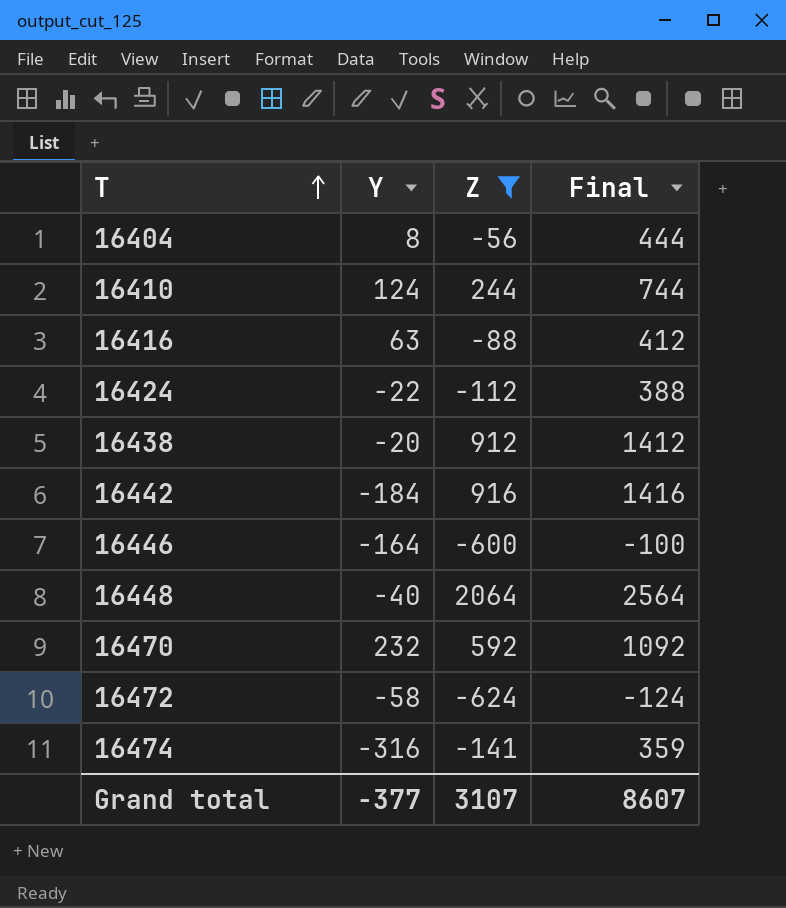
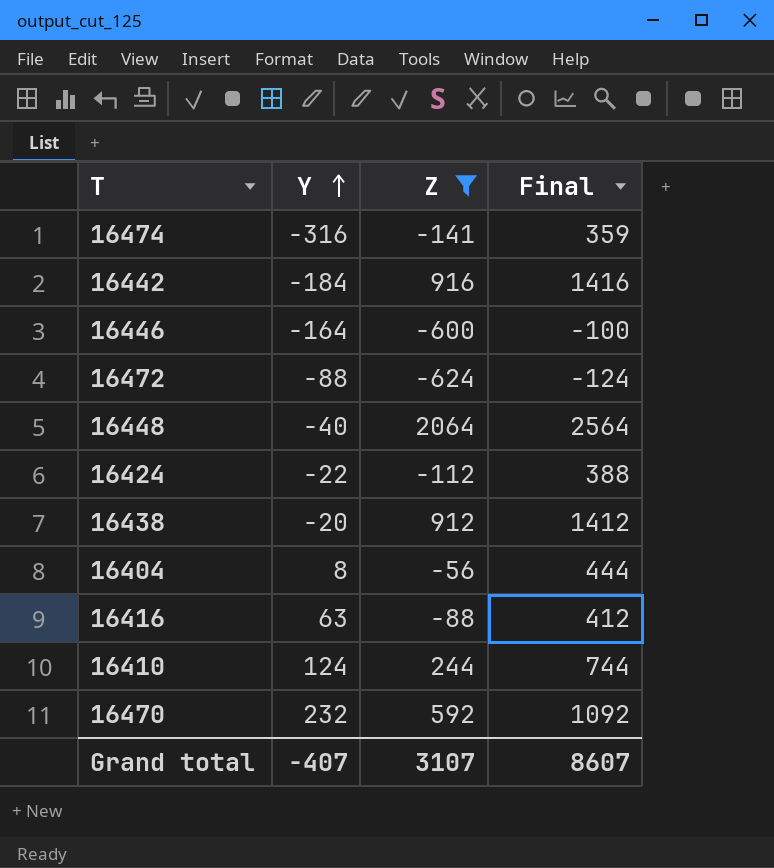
row order: T ascending -> Y ascending
16472 | Y: -58 -> -88
Grand total | Y: -377 -> -407

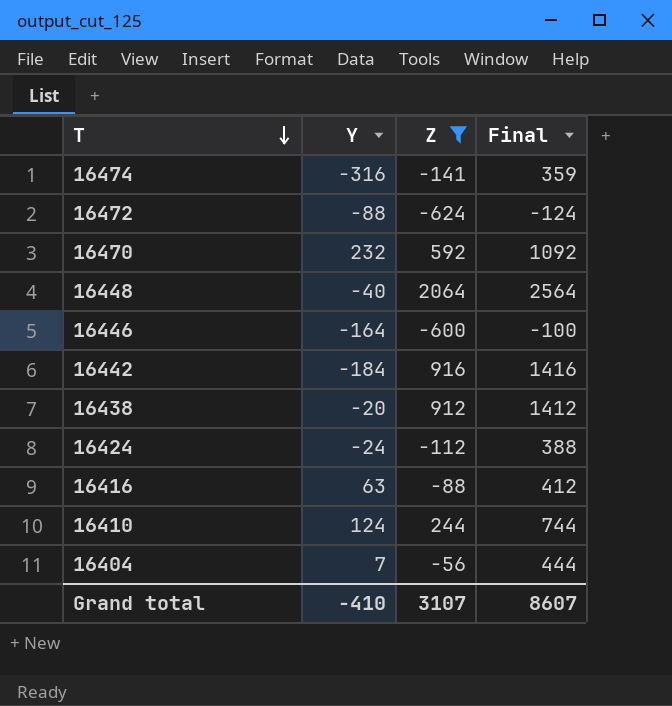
row order: Y ascending -> T descending
16424 | Y: -22 -> -24
16404 | Y: 8 -> 7
Grand total | Y: -407 -> -410

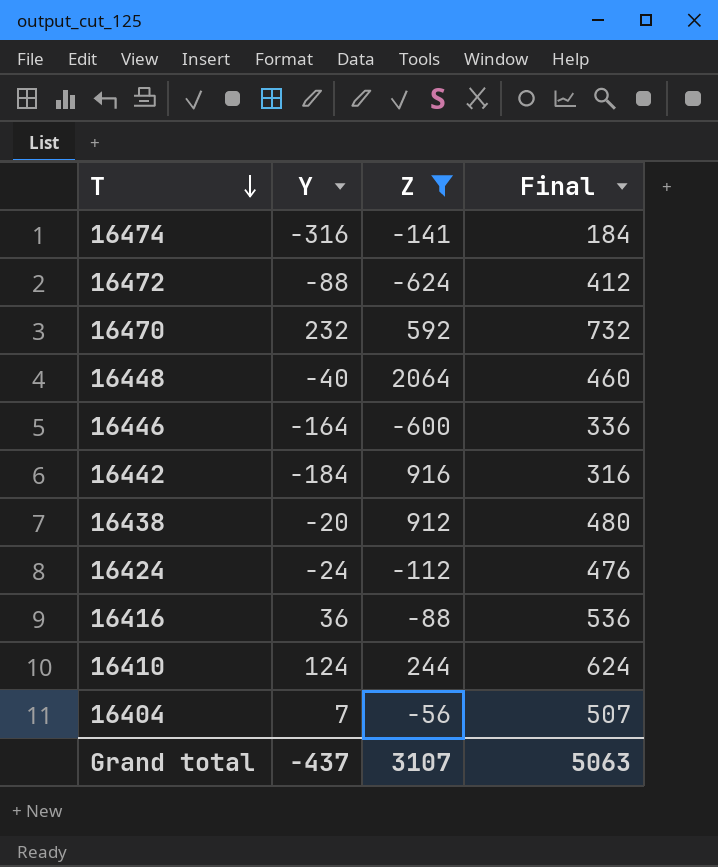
column Final | formula: [Z] + 500 -> [Y] + 500
16416 | Y: 63 -> 36
Grand total | Y: -410 -> -437
Grand total | Final: 8607 -> 5063

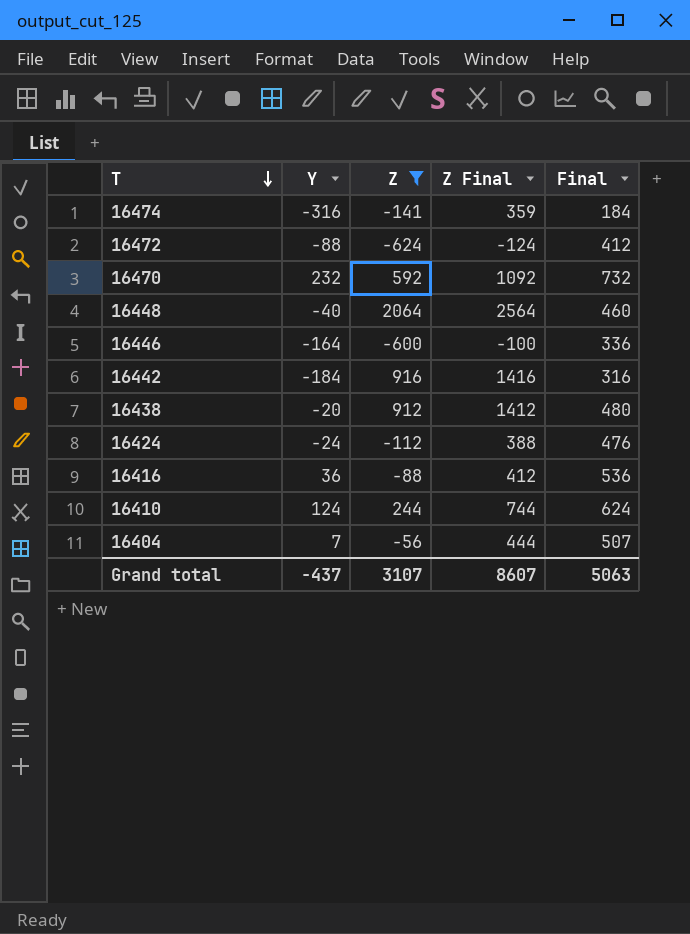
column Z Final | formula: none -> [Z] + 500

